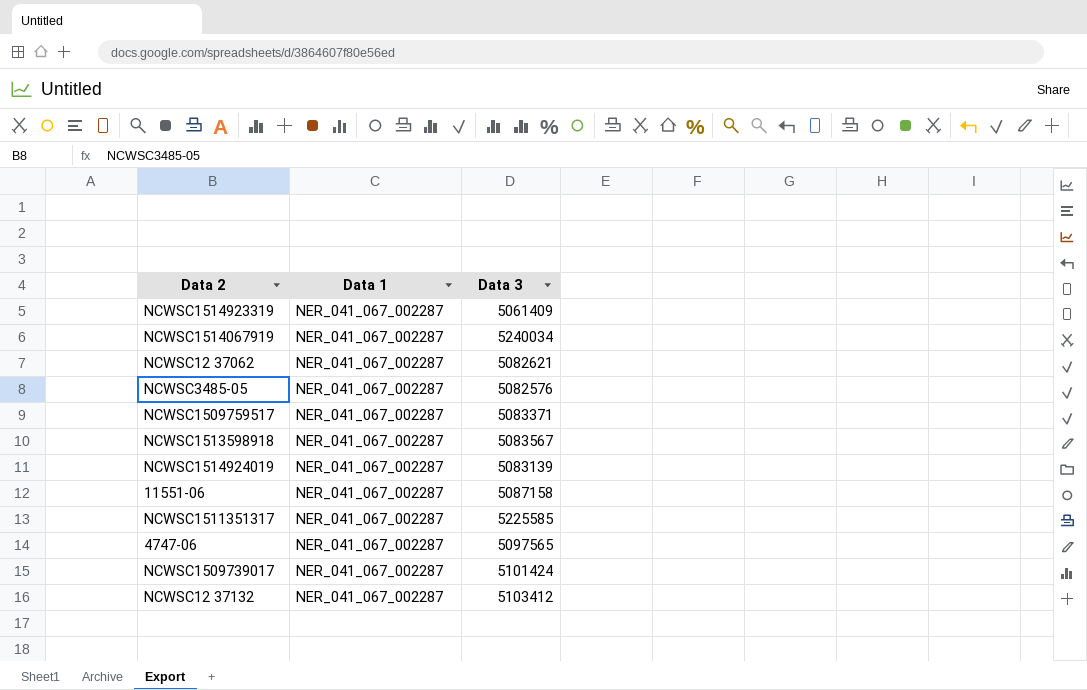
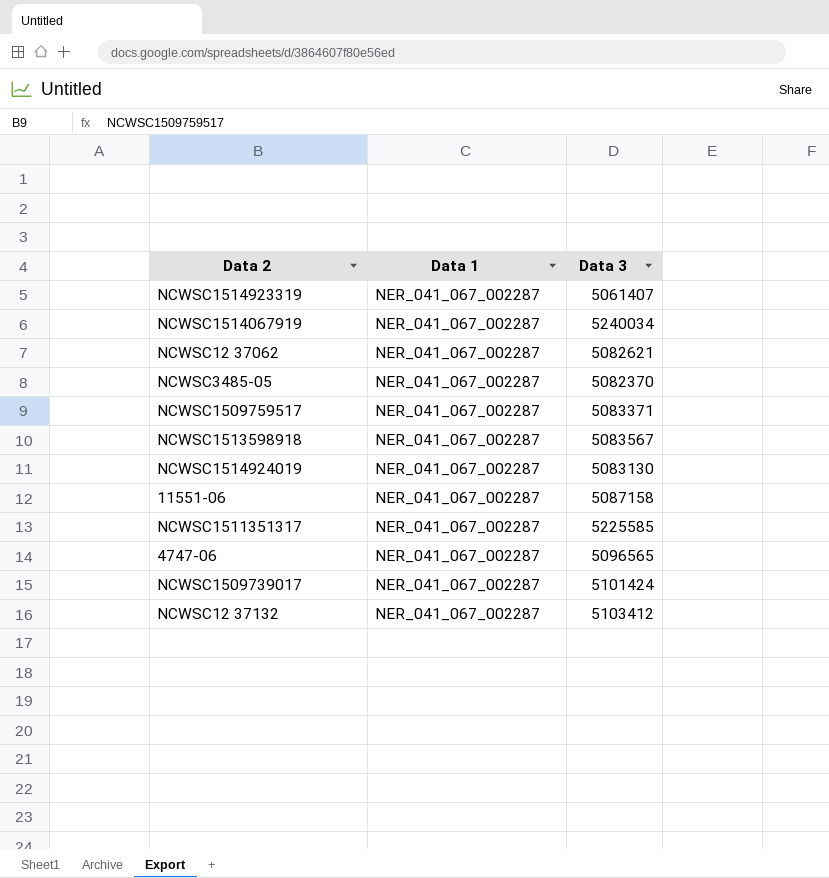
NCWSC1514923319 | Data 3: 5061409 -> 5061407
NCWSC3485-05 | Data 3: 5082576 -> 5082370
NCWSC1514924019 | Data 3: 5083139 -> 5083130
4747-06 | Data 3: 5097565 -> 5096565

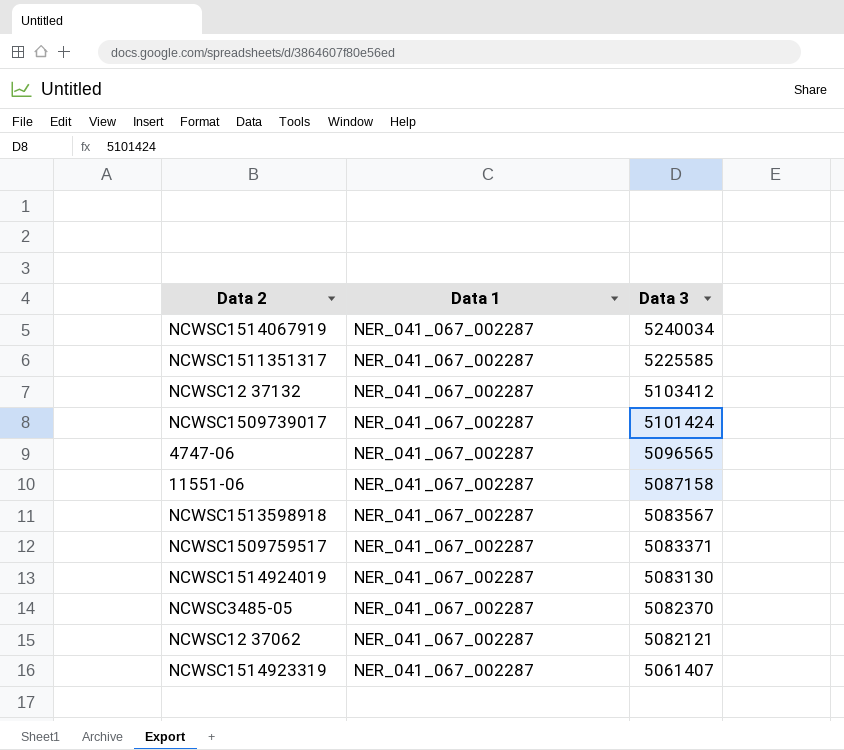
row order: none -> Data 3 descending
NCWSC12 37062 | Data 3: 5082621 -> 5082121

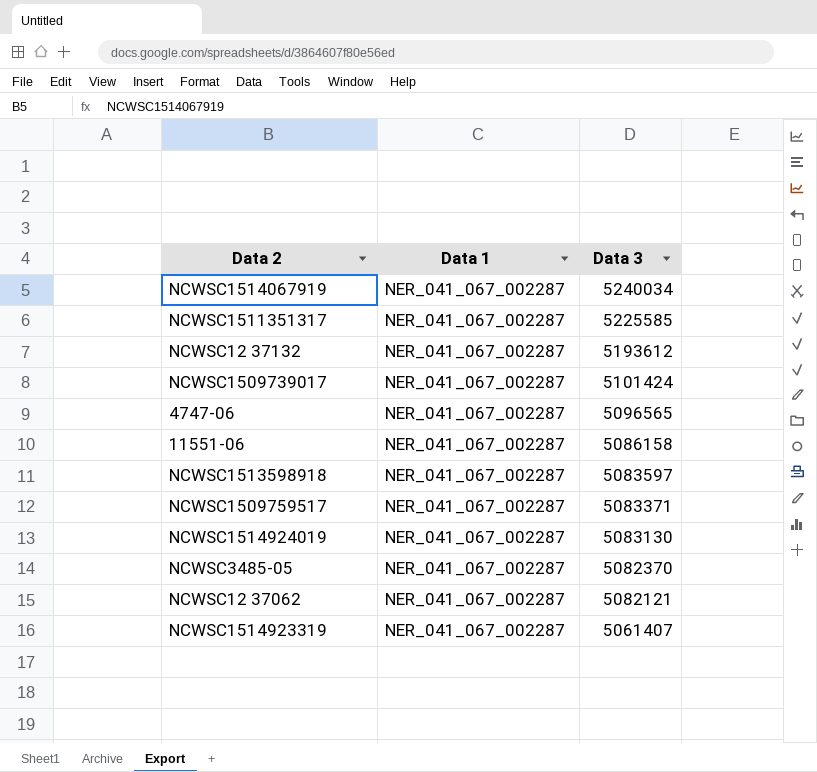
NCWSC12 37132 | Data 3: 5103412 -> 5193612
11551-06 | Data 3: 5087158 -> 5086158
NCWSC1513598918 | Data 3: 5083567 -> 5083597

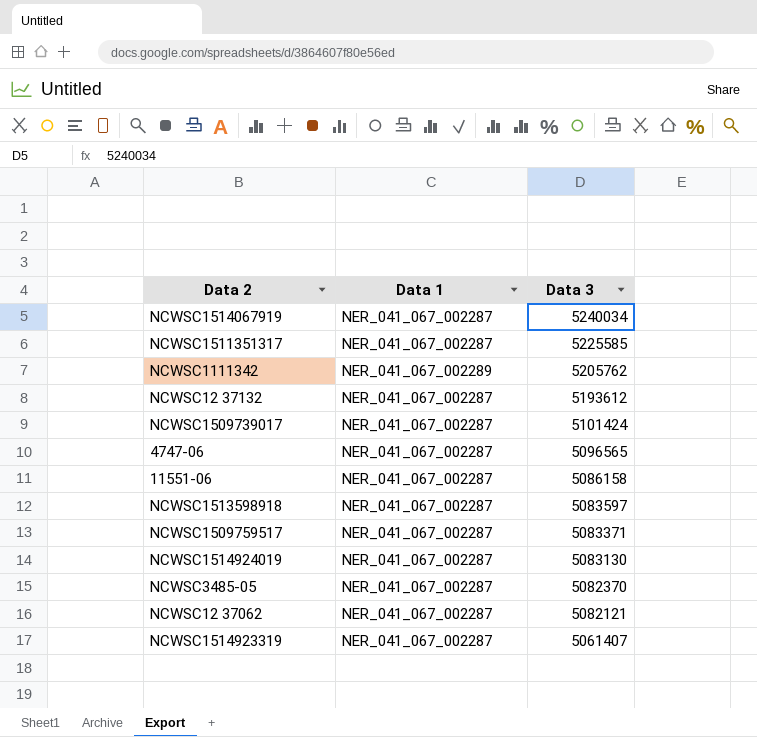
row NCWSC1111342: none -> NER_041_067_002289 | 5205762

